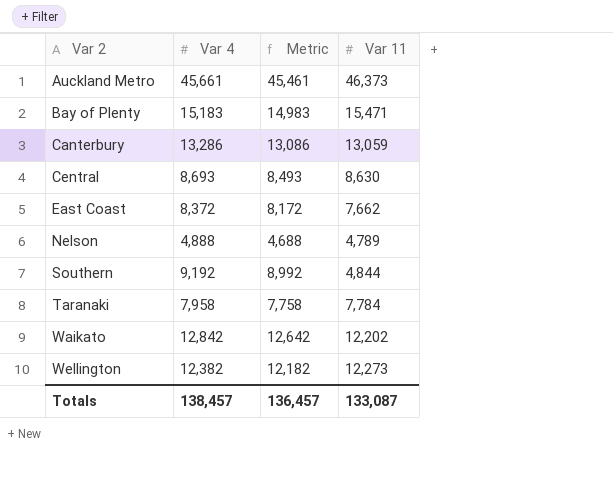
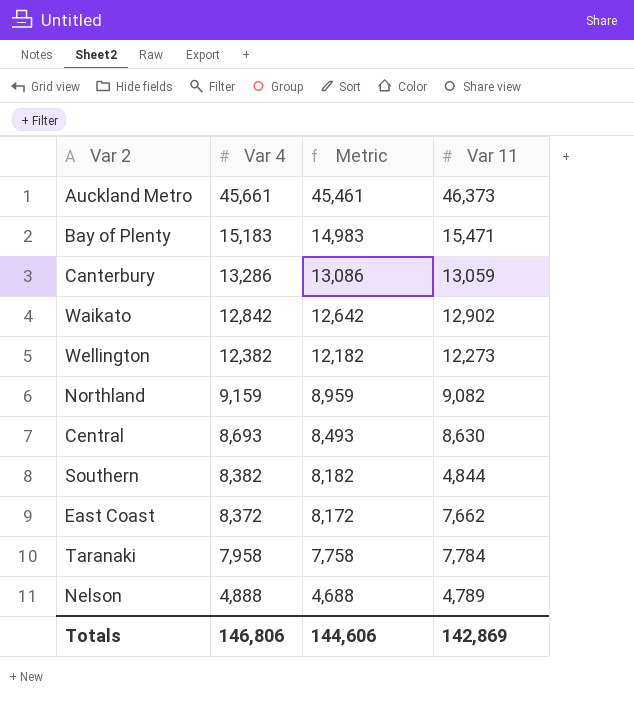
row order: Var 2 ascending -> Var 4 descending
Waikato | Var 11: 12,202 -> 12,902
row Northland: none -> 9,159 | 8,959 | 9,082
Southern | Var 4: 9,192 -> 8,382
Southern | Metric: 8,992 -> 8,182
Totals | Var 4: 138,457 -> 146,806
Totals | Metric: 136,457 -> 144,606
Totals | Var 11: 133,087 -> 142,869

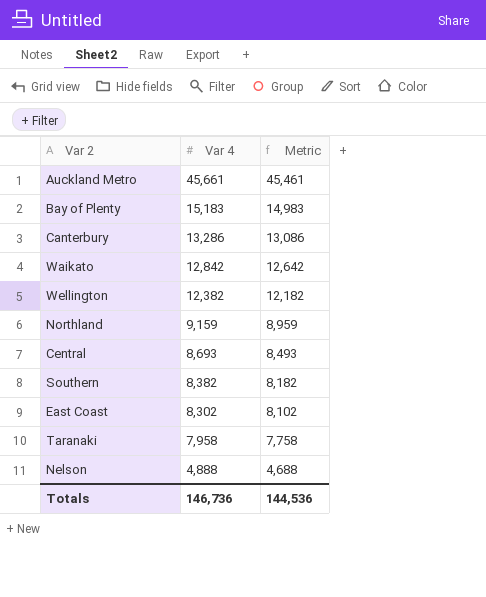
column Var 11 | position: 4 -> none
East Coast | Var 4: 8,372 -> 8,302
East Coast | Metric: 8,172 -> 8,102
Totals | Var 4: 146,806 -> 146,736
Totals | Metric: 144,606 -> 144,536

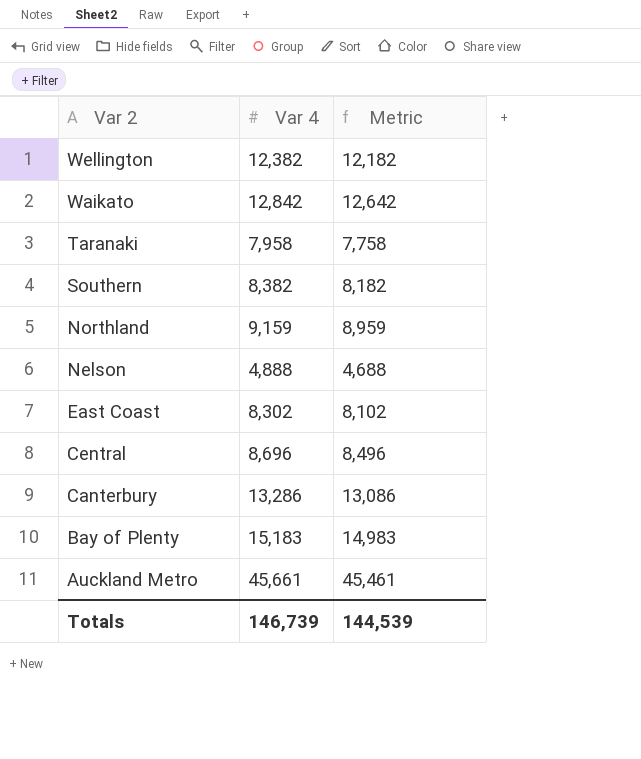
row order: Var 4 descending -> Var 2 descending
Central | Var 4: 8,693 -> 8,696
Central | Metric: 8,493 -> 8,496
Totals | Var 4: 146,736 -> 146,739
Totals | Metric: 144,536 -> 144,539

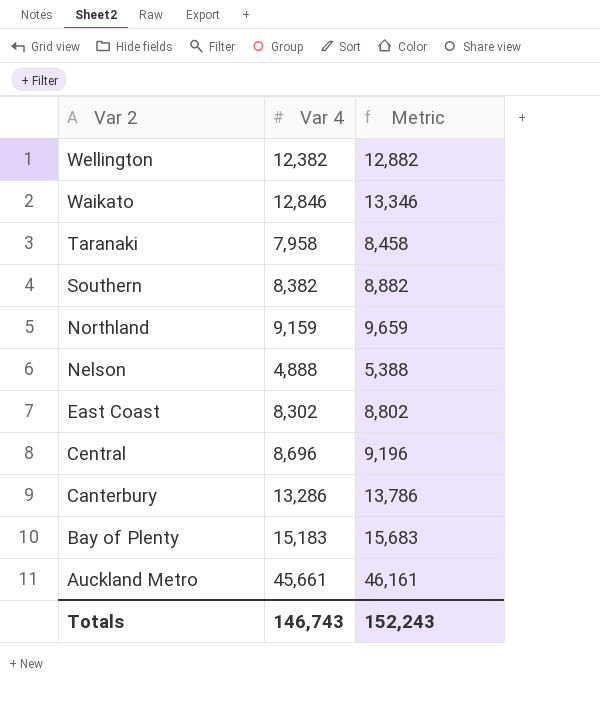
column Metric | formula: [Var 4] - 200 -> [Var 4] + 500
Waikato | Var 4: 12,842 -> 12,846
Totals | Var 4: 146,739 -> 146,743
Totals | Metric: 144,539 -> 152,243

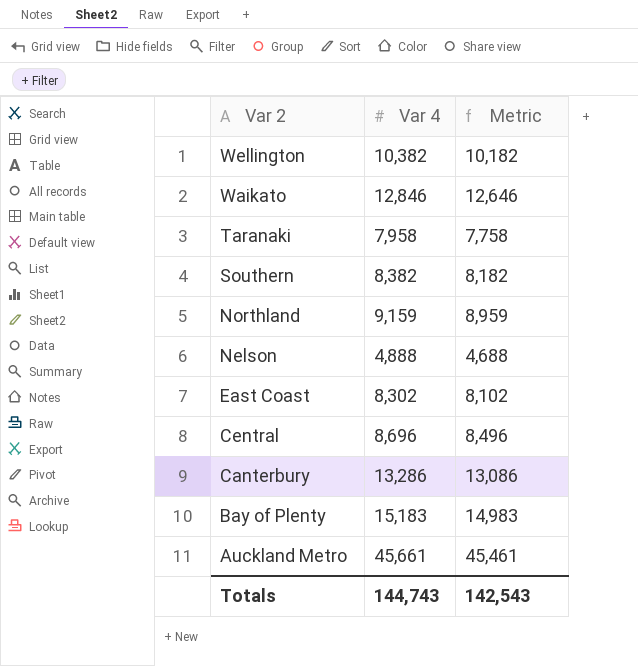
column Metric | formula: [Var 4] + 500 -> [Var 4] - 200
Wellington | Var 4: 12,382 -> 10,382
Totals | Var 4: 146,743 -> 144,743
Totals | Metric: 152,243 -> 142,543

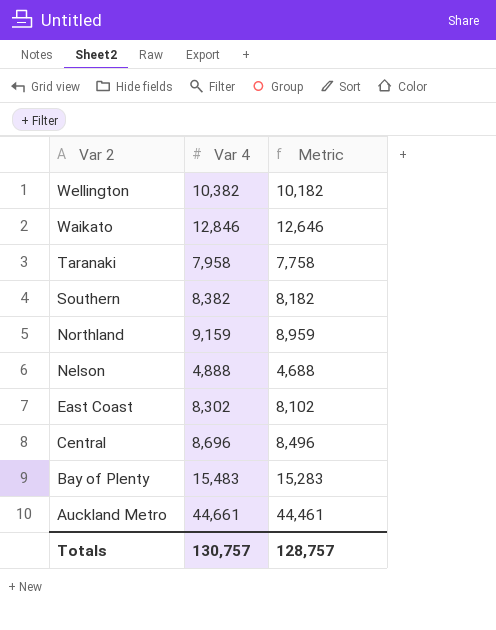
row Canterbury: 13,286 | 13,086 -> none
Bay of Plenty | Var 4: 15,183 -> 15,483
Bay of Plenty | Metric: 14,983 -> 15,283
Auckland Metro | Var 4: 45,661 -> 44,661
Auckland Metro | Metric: 45,461 -> 44,461
Totals | Var 4: 144,743 -> 130,757
Totals | Metric: 142,543 -> 128,757

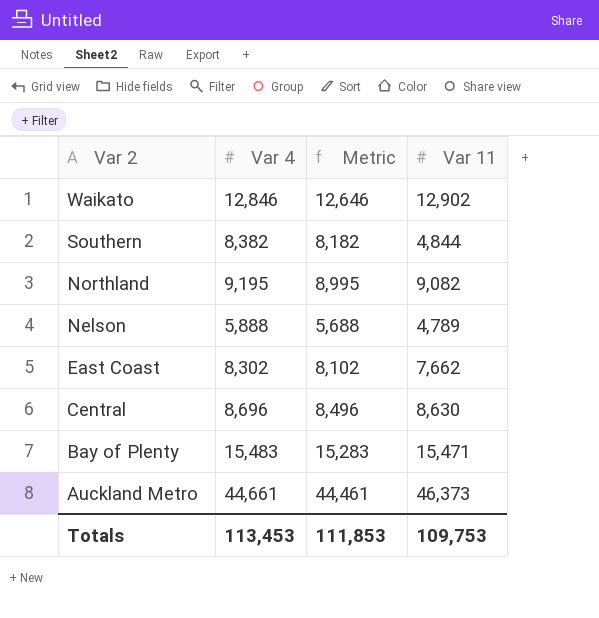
column Var 11 | position: none -> 4
row Wellington: 10,382 | 10,182 -> none
row Taranaki: 7,958 | 7,758 -> none
Northland | Var 4: 9,159 -> 9,195
Northland | Metric: 8,959 -> 8,995
Nelson | Var 4: 4,888 -> 5,888
Nelson | Metric: 4,688 -> 5,688
Totals | Var 4: 130,757 -> 113,453
Totals | Metric: 128,757 -> 111,853

